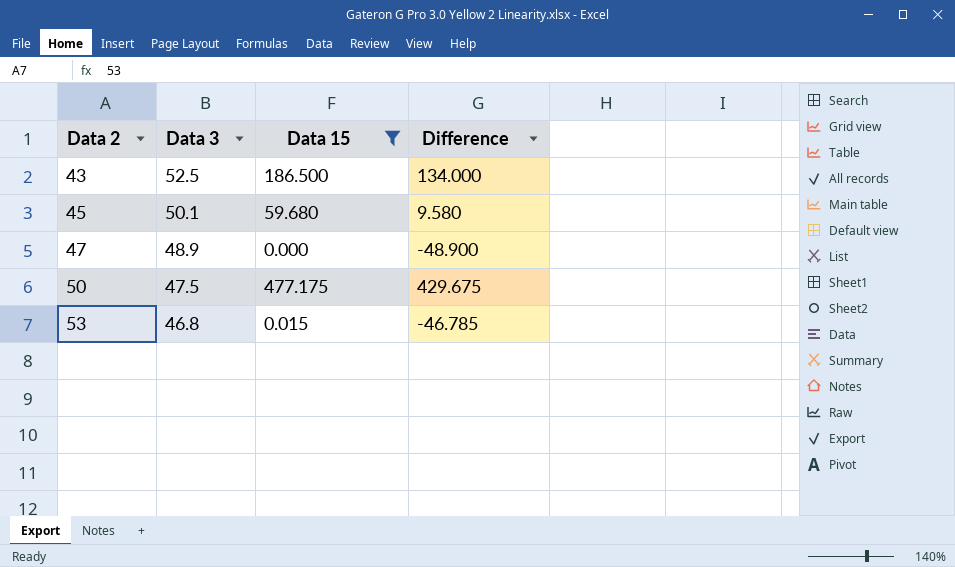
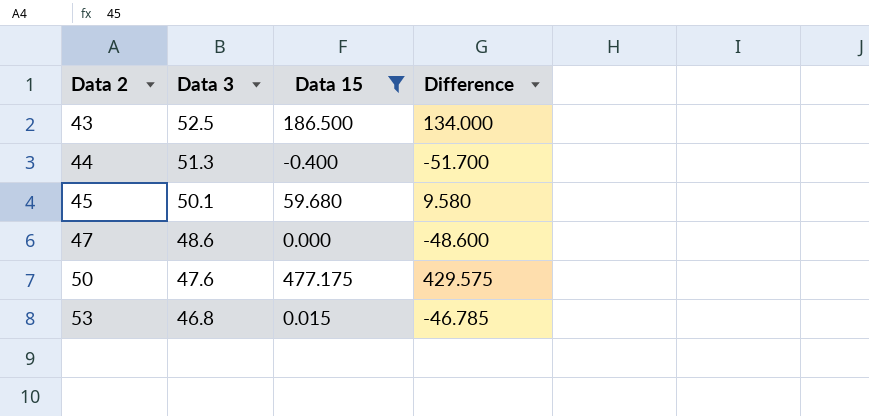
row 44: none -> 51.3 | -0.400 | -51.700
47 | Data 3: 48.9 -> 48.6
47 | Difference: -48.900 -> -48.600
50 | Data 3: 47.5 -> 47.6
50 | Difference: 429.675 -> 429.575

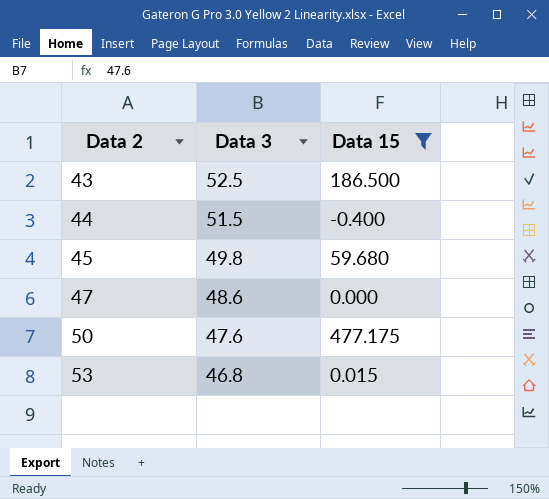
column Difference | formula: [Data 15] - [Data 3] -> none
44 | Data 3: 51.3 -> 51.5
45 | Data 3: 50.1 -> 49.8

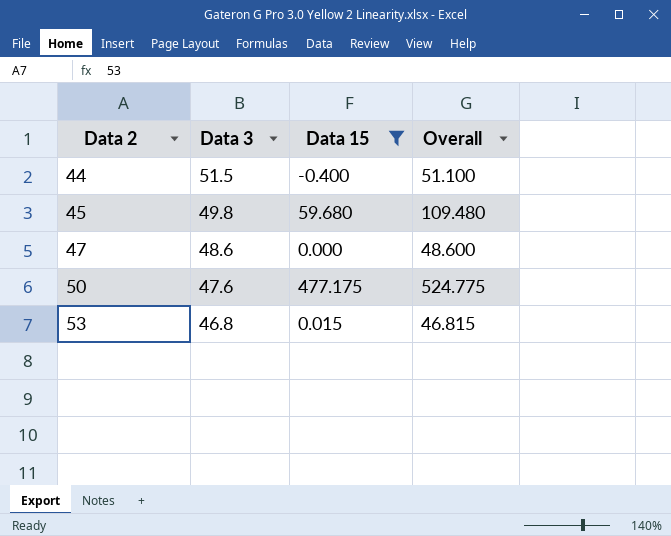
column Overall | formula: none -> [Data 3] + [Data 15]
row 43: 52.5 | 186.500 -> none

